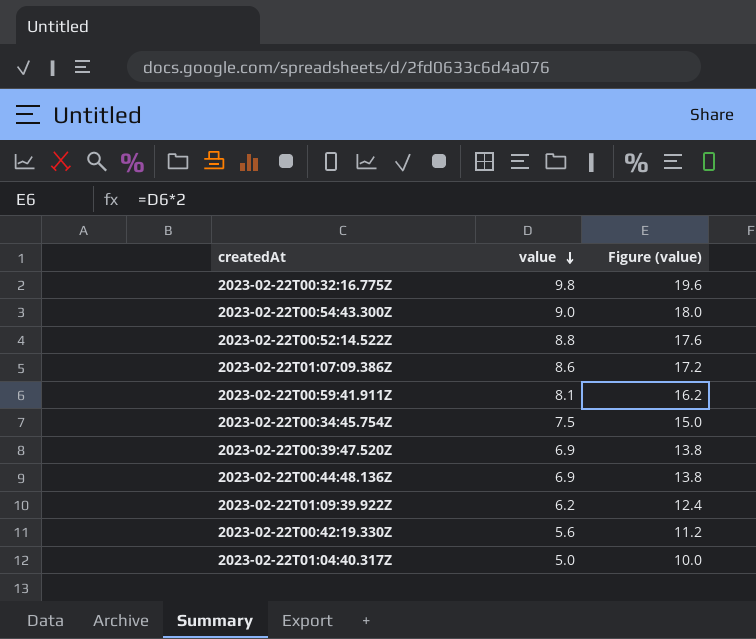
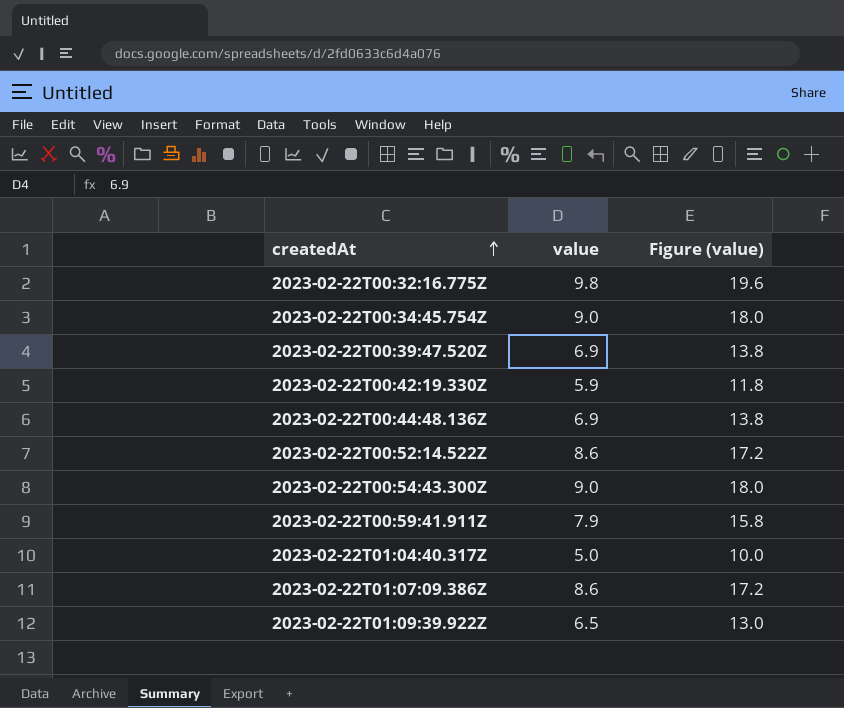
row order: value descending -> createdAt ascending
2023-02-22T00:34:45.754Z | value: 7.5 -> 9.0
2023-02-22T00:34:45.754Z | Figure (value): 15.0 -> 18.0
2023-02-22T00:42:19.330Z | value: 5.6 -> 5.9
2023-02-22T00:42:19.330Z | Figure (value): 11.2 -> 11.8
2023-02-22T00:52:14.522Z | value: 8.8 -> 8.6
2023-02-22T00:52:14.522Z | Figure (value): 17.6 -> 17.2
2023-02-22T00:59:41.911Z | value: 8.1 -> 7.9
2023-02-22T00:59:41.911Z | Figure (value): 16.2 -> 15.8
2023-02-22T01:09:39.922Z | value: 6.2 -> 6.5
2023-02-22T01:09:39.922Z | Figure (value): 12.4 -> 13.0

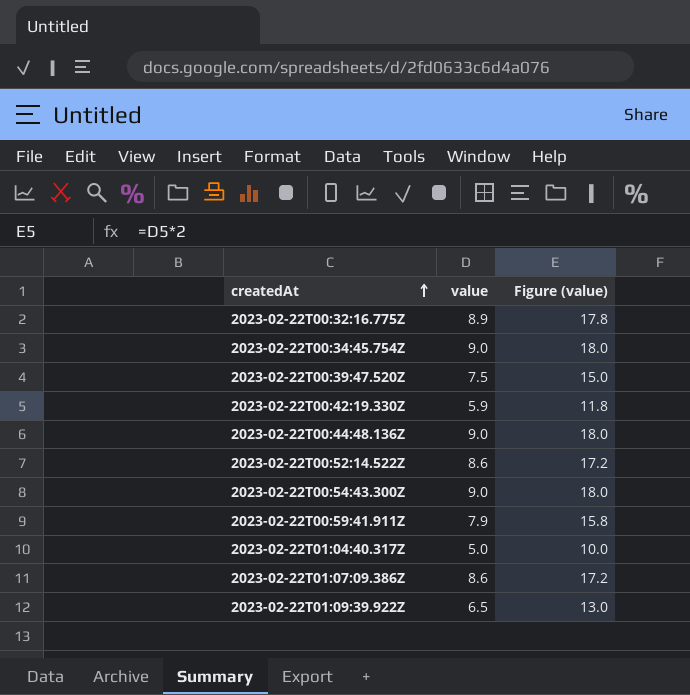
2023-02-22T00:32:16.775Z | value: 9.8 -> 8.9
2023-02-22T00:32:16.775Z | Figure (value): 19.6 -> 17.8
2023-02-22T00:39:47.520Z | value: 6.9 -> 7.5
2023-02-22T00:39:47.520Z | Figure (value): 13.8 -> 15.0
2023-02-22T00:44:48.136Z | value: 6.9 -> 9.0
2023-02-22T00:44:48.136Z | Figure (value): 13.8 -> 18.0

